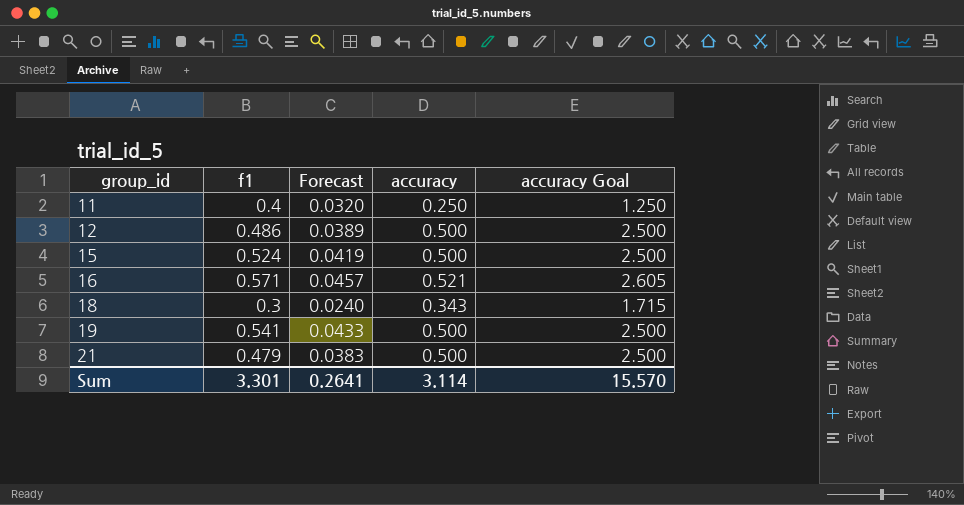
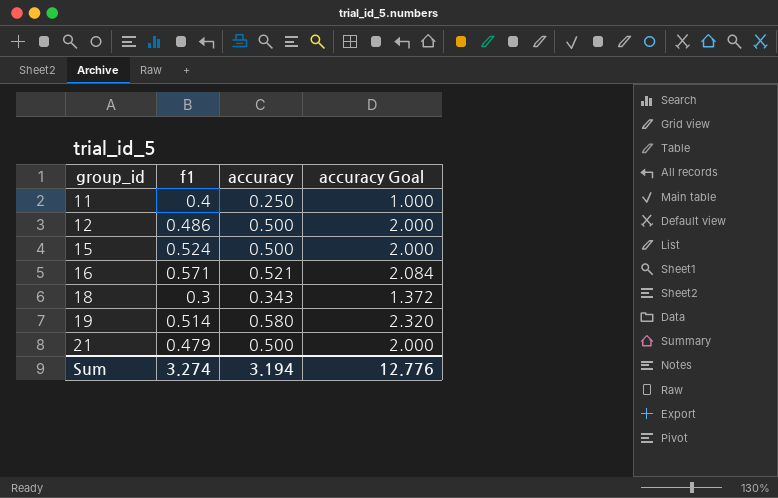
column Forecast | formula: [f1] * 0.08 -> none
column accuracy Goal | formula: [accuracy] * 5 -> [accuracy] * 4
19 | f1: 0.541 -> 0.514
19 | accuracy: 0.500 -> 0.580
Sum | f1: 3.301 -> 3.274
Sum | accuracy: 3.114 -> 3.194
Sum | accuracy Goal: 15.570 -> 12.776

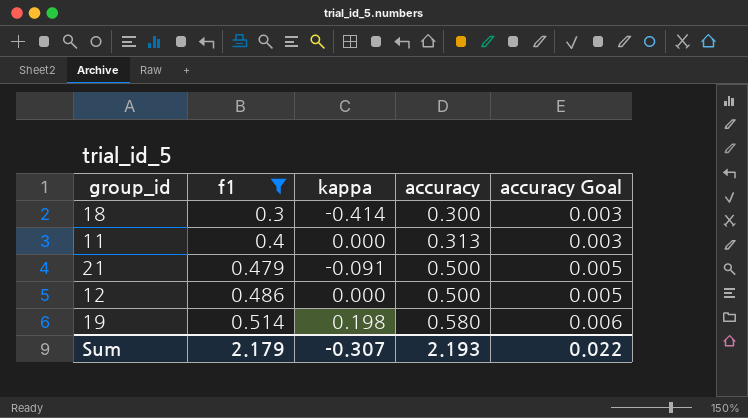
filter: none -> f1 <= 0.514
row order: group_id ascending -> f1 ascending
column kappa | position: none -> 3
column accuracy Goal | formula: [accuracy] * 4 -> [accuracy] * 0.01
18 | accuracy: 0.343 -> 0.300
11 | accuracy: 0.250 -> 0.313
Sum | f1: 3.274 -> 2.179
Sum | accuracy: 3.194 -> 2.193
Sum | accuracy Goal: 12.776 -> 0.022

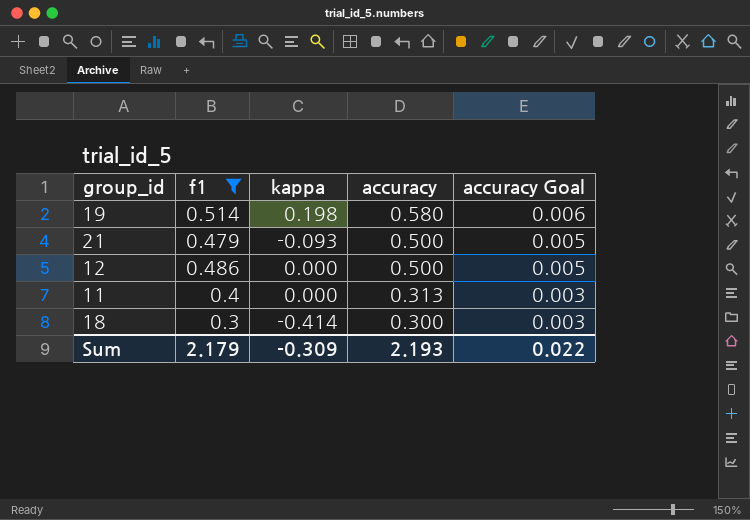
row order: f1 ascending -> accuracy descending
21 | kappa: -0.091 -> -0.093
Sum | kappa: -0.307 -> -0.309

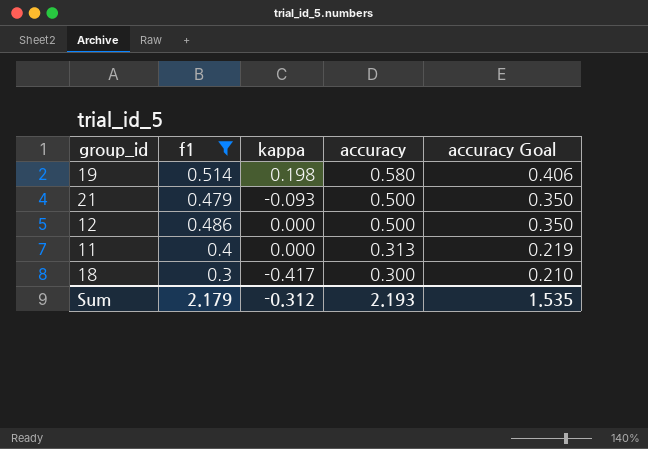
column accuracy Goal | formula: [accuracy] * 0.01 -> [accuracy] * 0.7
18 | kappa: -0.414 -> -0.417
Sum | kappa: -0.309 -> -0.312
Sum | accuracy Goal: 0.022 -> 1.535

